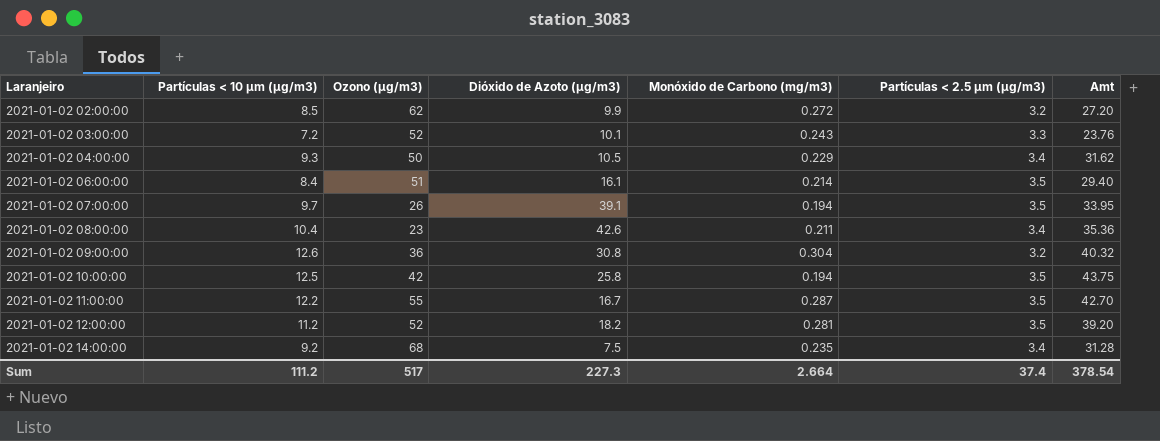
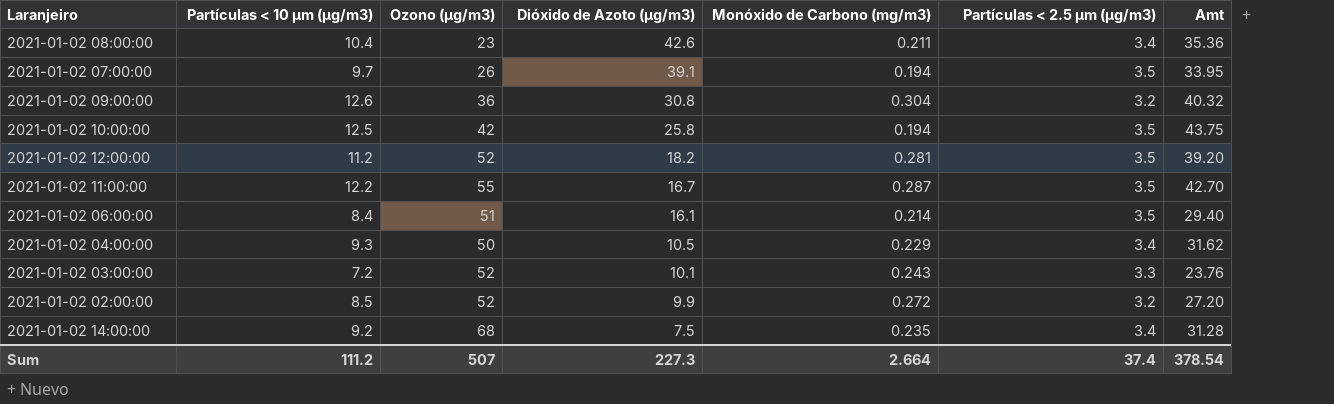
row order: Laranjeiro ascending -> Dióxido de Azoto (µg/m3) descending
2021-01-02 02:00:00 | Ozono (µg/m3): 62 -> 52
Sum | Ozono (µg/m3): 517 -> 507

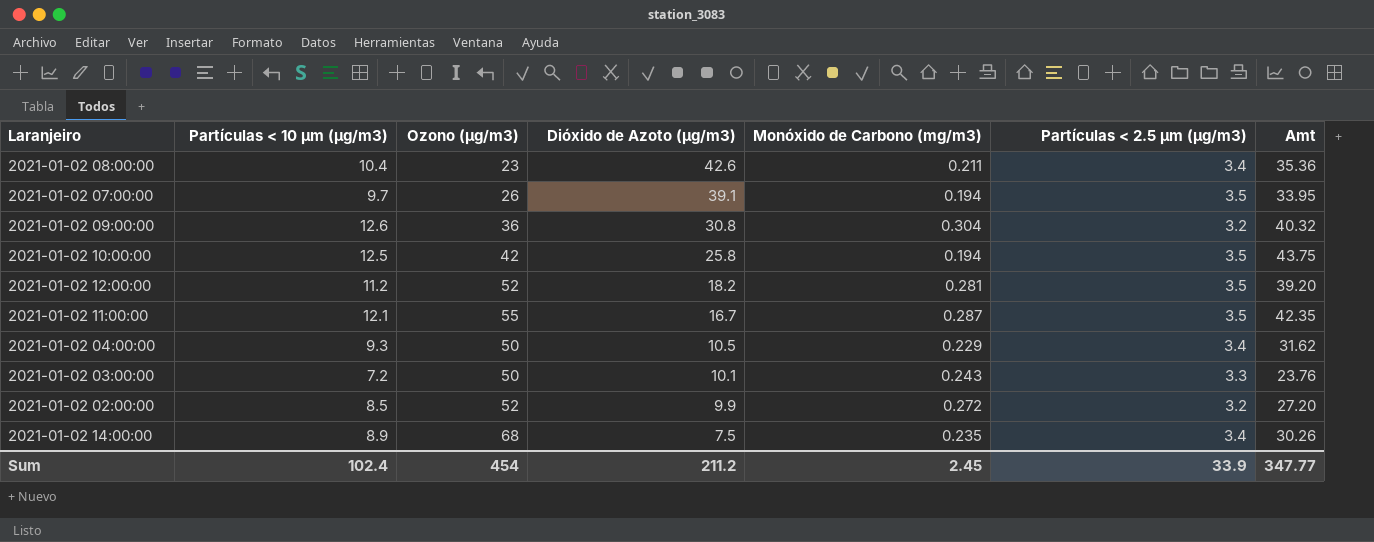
row 2021-01-02 06:00:00: 8.4 | 51 | 16.1 | 0.214 | 3.5 | 29.40 -> none
2021-01-02 11:00:00 | Partículas < 10 µm (µg/m3): 12.2 -> 12.1
2021-01-02 11:00:00 | Amt: 42.70 -> 42.35
2021-01-02 03:00:00 | Ozono (µg/m3): 52 -> 50
2021-01-02 14:00:00 | Partículas < 10 µm (µg/m3): 9.2 -> 8.9
2021-01-02 14:00:00 | Amt: 31.28 -> 30.26
Sum | Partículas < 10 µm (µg/m3): 111.2 -> 102.4
Sum | Ozono (µg/m3): 507 -> 454
Sum | Dióxido de Azoto (µg/m3): 227.3 -> 211.2
Sum | Monóxido de Carbono (mg/m3): 2.664 -> 2.45
Sum | Partículas < 2.5 µm (µg/m3): 37.4 -> 33.9
Sum | Amt: 378.54 -> 347.77

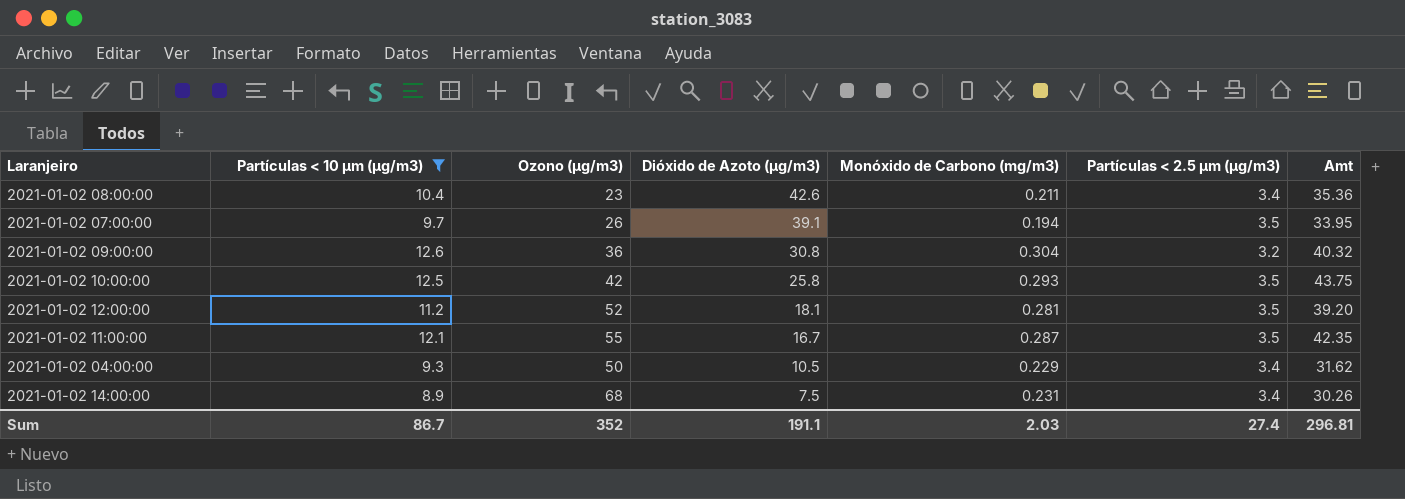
filter: none -> Partículas < 10 µm (µg/m3) >= 8.9
2021-01-02 10:00:00 | Monóxido de Carbono (mg/m3): 0.194 -> 0.293
2021-01-02 12:00:00 | Dióxido de Azoto (µg/m3): 18.2 -> 18.1
2021-01-02 14:00:00 | Monóxido de Carbono (mg/m3): 0.235 -> 0.231
Sum | Partículas < 10 µm (µg/m3): 102.4 -> 86.7
Sum | Ozono (µg/m3): 454 -> 352
Sum | Dióxido de Azoto (µg/m3): 211.2 -> 191.1
Sum | Monóxido de Carbono (mg/m3): 2.45 -> 2.03
Sum | Partículas < 2.5 µm (µg/m3): 33.9 -> 27.4
Sum | Amt: 347.77 -> 296.81

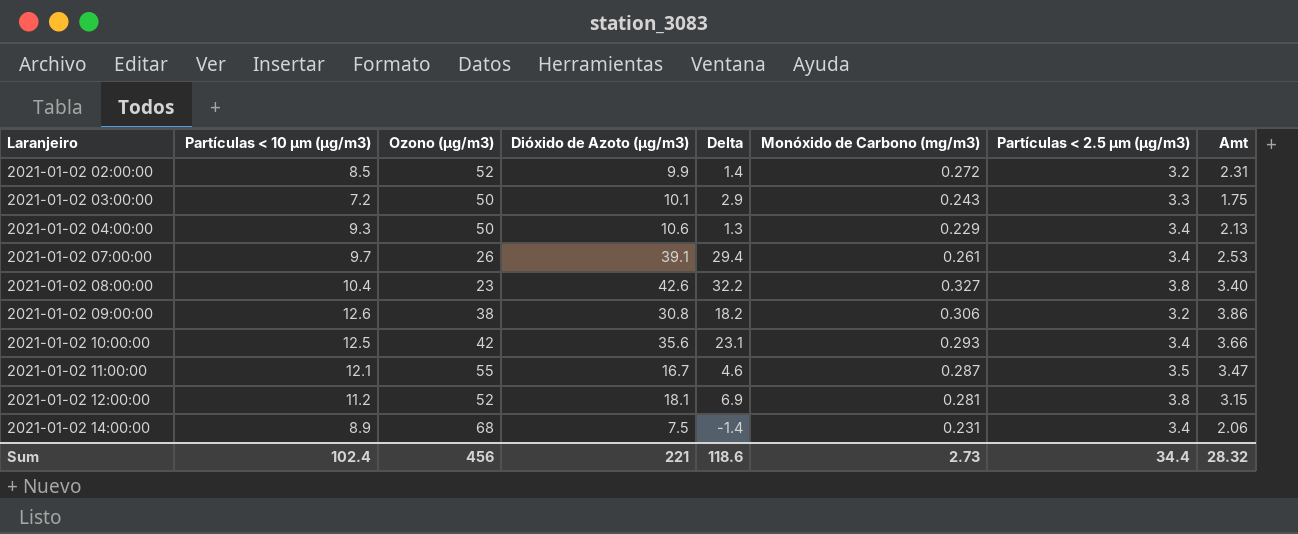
filter: Partículas < 10 µm (µg/m3) >= 8.9 -> none
row order: Dióxido de Azoto (µg/m3) descending -> Laranjeiro ascending
column Delta | formula: none -> [Dióxido de Azoto (µg/m3)] - [Partículas < 10 µm (µg/m3)]
column Amt | formula: [Partículas < 10 µm (µg/m3)] * [Partículas < 2.5 µm (µg/m3)] -> [Partículas < 10 µm (µg/m3)] * [Monóxido de Carbono (mg/m3)]
2021-01-02 04:00:00 | Dióxido de Azoto (µg/m3): 10.5 -> 10.6
2021-01-02 07:00:00 | Monóxido de Carbono (mg/m3): 0.194 -> 0.261
2021-01-02 07:00:00 | Partículas < 2.5 µm (µg/m3): 3.5 -> 3.4
2021-01-02 08:00:00 | Monóxido de Carbono (mg/m3): 0.211 -> 0.327
2021-01-02 08:00:00 | Partículas < 2.5 µm (µg/m3): 3.4 -> 3.8
2021-01-02 09:00:00 | Ozono (µg/m3): 36 -> 38
2021-01-02 09:00:00 | Monóxido de Carbono (mg/m3): 0.304 -> 0.306
2021-01-02 10:00:00 | Dióxido de Azoto (µg/m3): 25.8 -> 35.6
2021-01-02 10:00:00 | Partículas < 2.5 µm (µg/m3): 3.5 -> 3.4
2021-01-02 12:00:00 | Partículas < 2.5 µm (µg/m3): 3.5 -> 3.8
Sum | Partículas < 10 µm (µg/m3): 86.7 -> 102.4
Sum | Ozono (µg/m3): 352 -> 456
Sum | Dióxido de Azoto (µg/m3): 191.1 -> 221
Sum | Monóxido de Carbono (mg/m3): 2.03 -> 2.73
Sum | Partículas < 2.5 µm (µg/m3): 27.4 -> 34.4
Sum | Amt: 296.81 -> 28.32

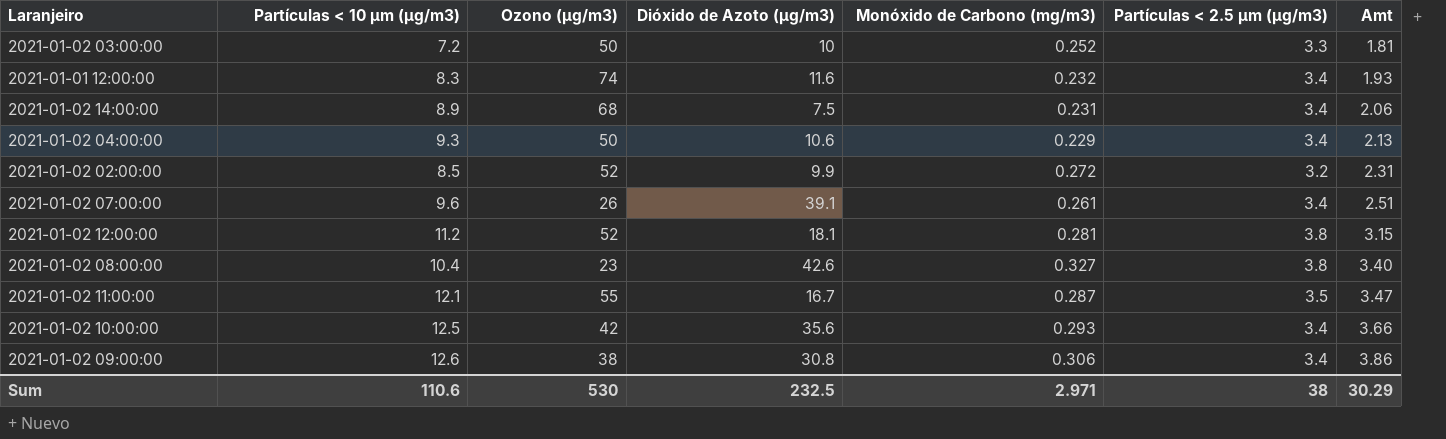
row order: Laranjeiro ascending -> Amt ascending
column Delta | formula: [Dióxido de Azoto (µg/m3)] - [Partículas < 10 µm (µg/m3)] -> none
2021-01-02 03:00:00 | Dióxido de Azoto (µg/m3): 10.1 -> 10
2021-01-02 03:00:00 | Monóxido de Carbono (mg/m3): 0.243 -> 0.252
2021-01-02 03:00:00 | Amt: 1.75 -> 1.81
row 2021-01-01 12:00:00: none -> 8.3 | 74 | 11.6 | 0.232 | 3.4 | 1.93
2021-01-02 07:00:00 | Partículas < 10 µm (µg/m3): 9.7 -> 9.6
2021-01-02 07:00:00 | Amt: 2.53 -> 2.51
2021-01-02 09:00:00 | Partículas < 2.5 µm (µg/m3): 3.2 -> 3.4
Sum | Partículas < 10 µm (µg/m3): 102.4 -> 110.6
Sum | Ozono (µg/m3): 456 -> 530
Sum | Dióxido de Azoto (µg/m3): 221 -> 232.5
Sum | Monóxido de Carbono (mg/m3): 2.73 -> 2.971
Sum | Partículas < 2.5 µm (µg/m3): 34.4 -> 38
Sum | Amt: 28.32 -> 30.29

